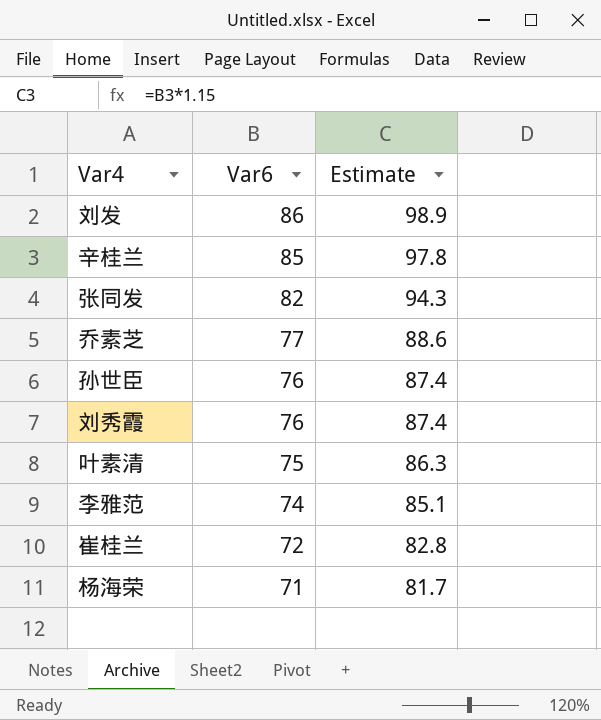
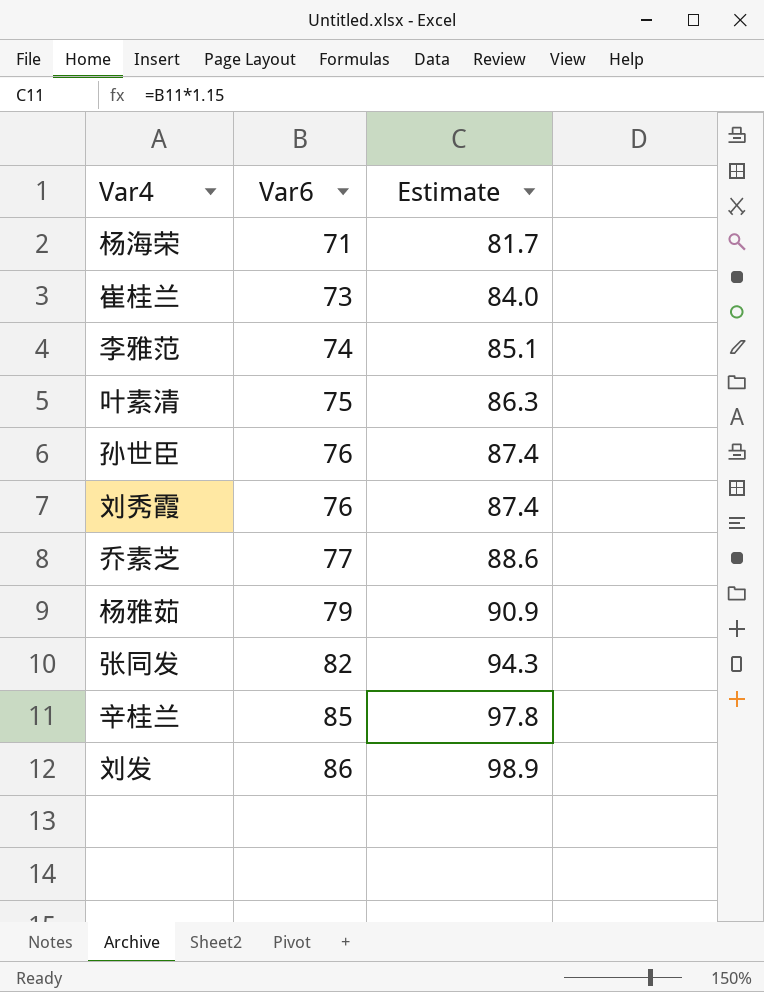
row order: Var6 descending -> Var6 ascending
崔桂兰 | Var6: 72 -> 73
崔桂兰 | Estimate: 82.8 -> 84.0
row 杨雅茹: none -> 79 | 90.9

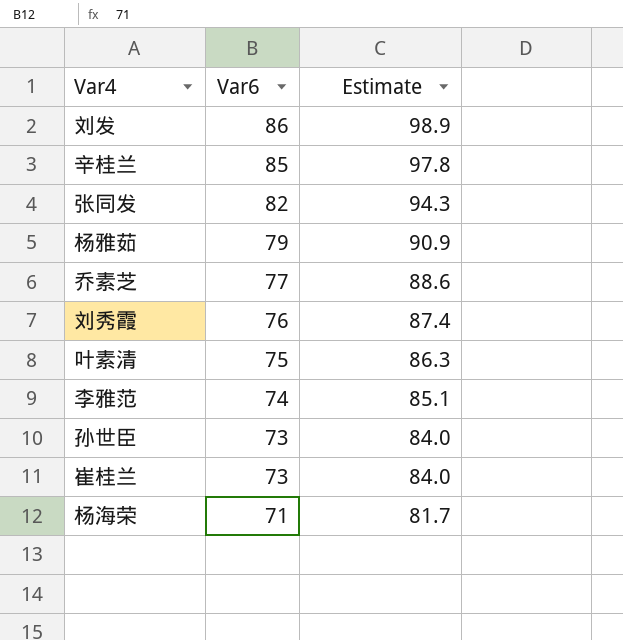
row order: Var6 ascending -> Var6 descending
孙世臣 | Var6: 76 -> 73
孙世臣 | Estimate: 87.4 -> 84.0

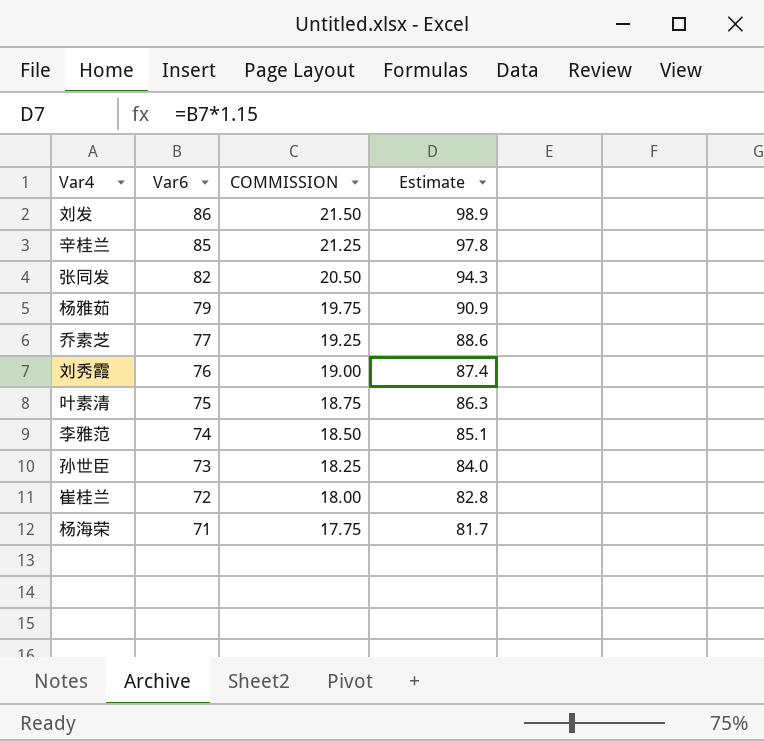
column COMMISSION | formula: none -> [Var6] * 0.25
崔桂兰 | Var6: 73 -> 72
崔桂兰 | Estimate: 84.0 -> 82.8

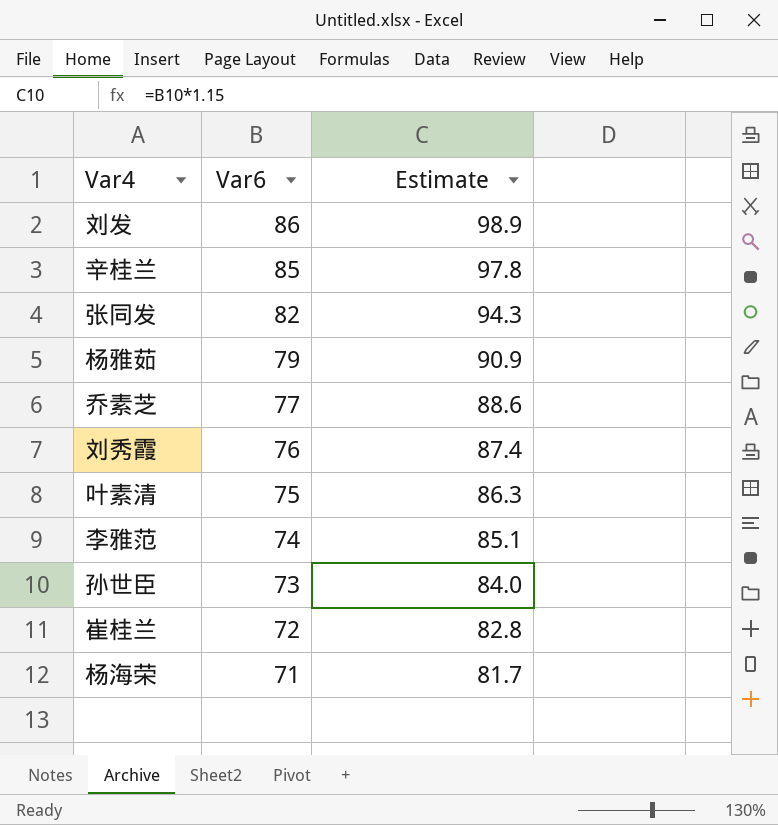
column COMMISSION | formula: [Var6] * 0.25 -> none

